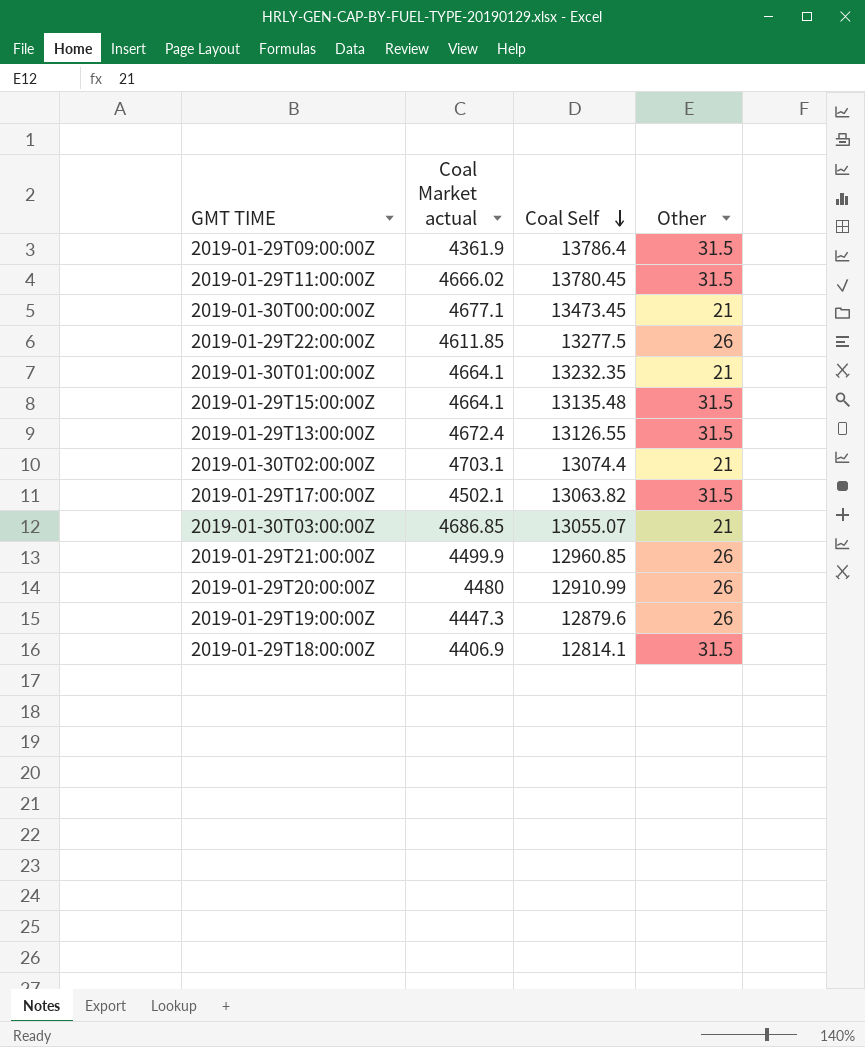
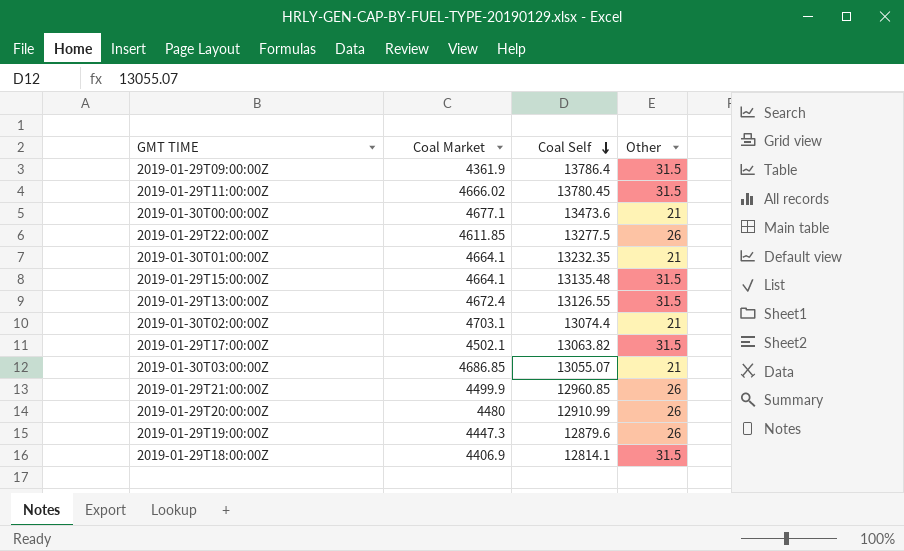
column name: Coal Market actual -> Coal Market
2019-01-30T00:00:00Z | Coal Self: 13473.45 -> 13473.6

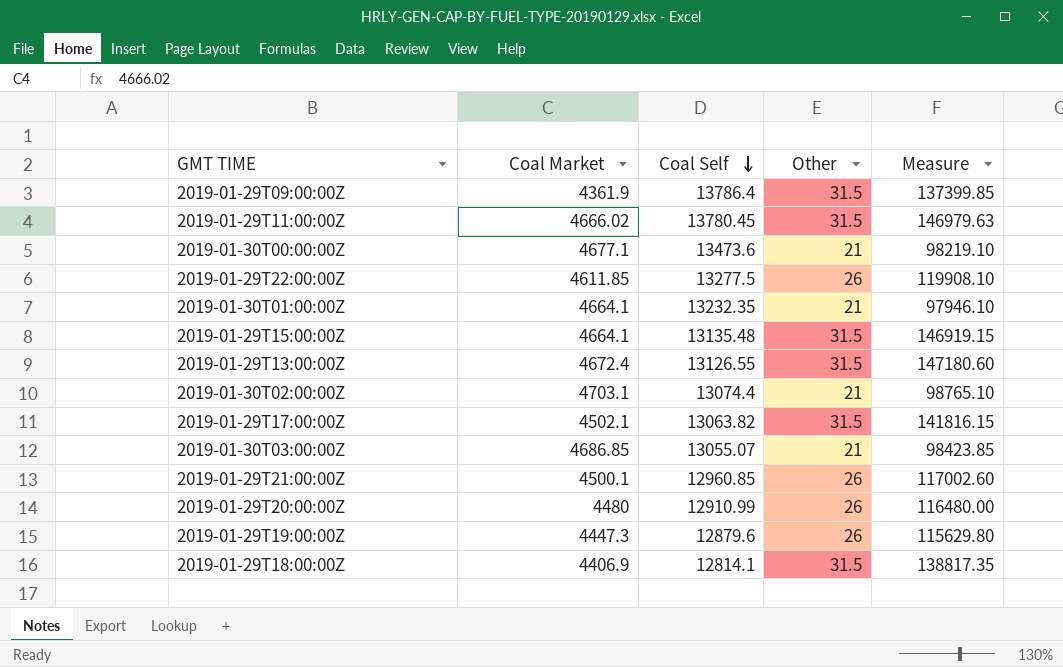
column Measure | formula: none -> [Coal Market] * [Other]
2019-01-29T21:00:00Z | Coal Market: 4499.9 -> 4500.1

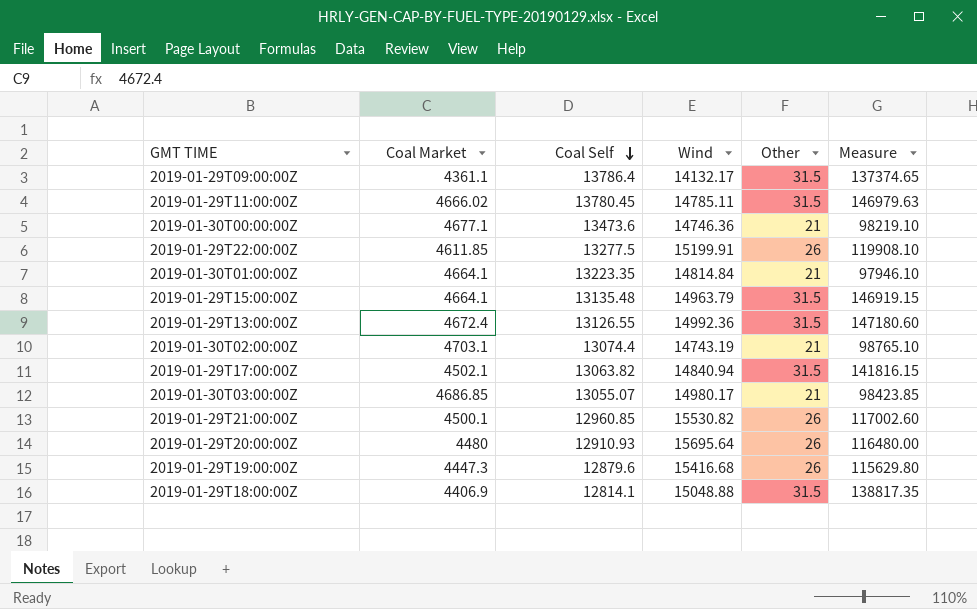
column Wind | position: none -> 4
2019-01-29T09:00:00Z | Coal Market: 4361.9 -> 4361.1
2019-01-29T09:00:00Z | Measure: 137399.85 -> 137374.65
2019-01-30T01:00:00Z | Coal Self: 13232.35 -> 13223.35
2019-01-29T20:00:00Z | Coal Self: 12910.99 -> 12910.93

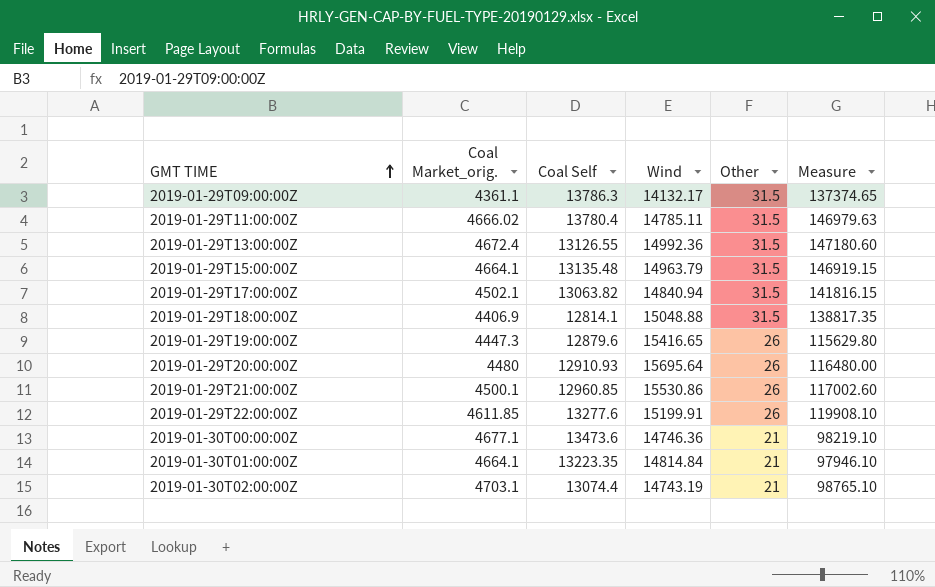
row order: Coal Self descending -> GMT TIME ascending
column name: Coal Market -> Coal Market_orig.
row 2019-01-30T03:00:00Z: 4686.85 | 13055.07 | 14980.17 | 21 | 98423.85 -> none
2019-01-29T09:00:00Z | Coal Self: 13786.4 -> 13786.3
2019-01-29T11:00:00Z | Coal Self: 13780.45 -> 13780.4
2019-01-29T19:00:00Z | Wind: 15416.68 -> 15416.65
2019-01-29T21:00:00Z | Wind: 15530.82 -> 15530.86
2019-01-29T22:00:00Z | Coal Self: 13277.5 -> 13277.6

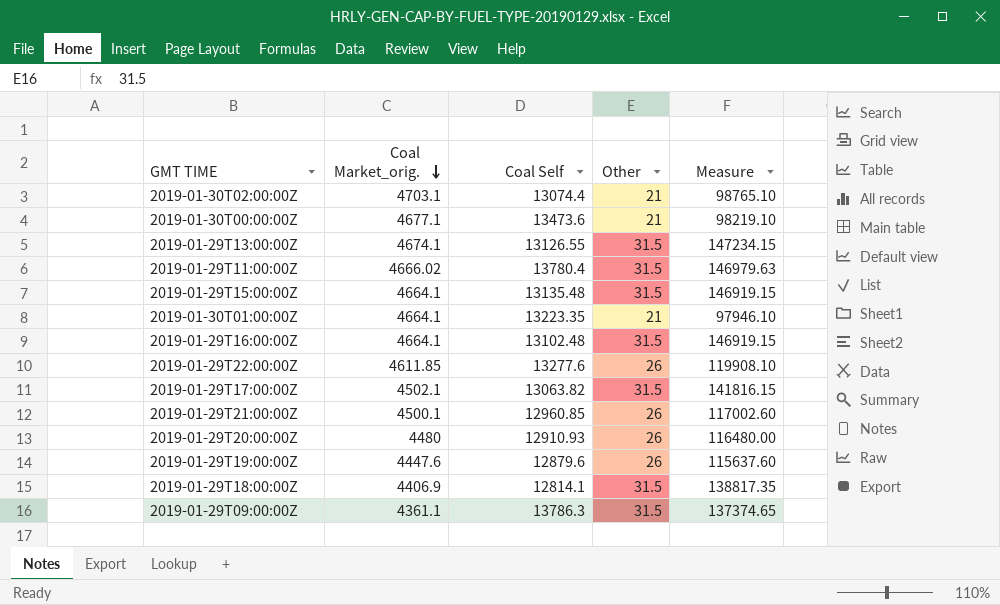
row order: GMT TIME ascending -> Coal Market_orig. descending
column Wind | position: 4 -> none
2019-01-29T13:00:00Z | Coal Market_orig.: 4672.4 -> 4674.1
2019-01-29T13:00:00Z | Measure: 147180.60 -> 147234.15
row 2019-01-29T16:00:00Z: none -> 4664.1 | 13102.48 | 31.5 | 146919.15
2019-01-29T19:00:00Z | Coal Market_orig.: 4447.3 -> 4447.6
2019-01-29T19:00:00Z | Measure: 115629.80 -> 115637.60

